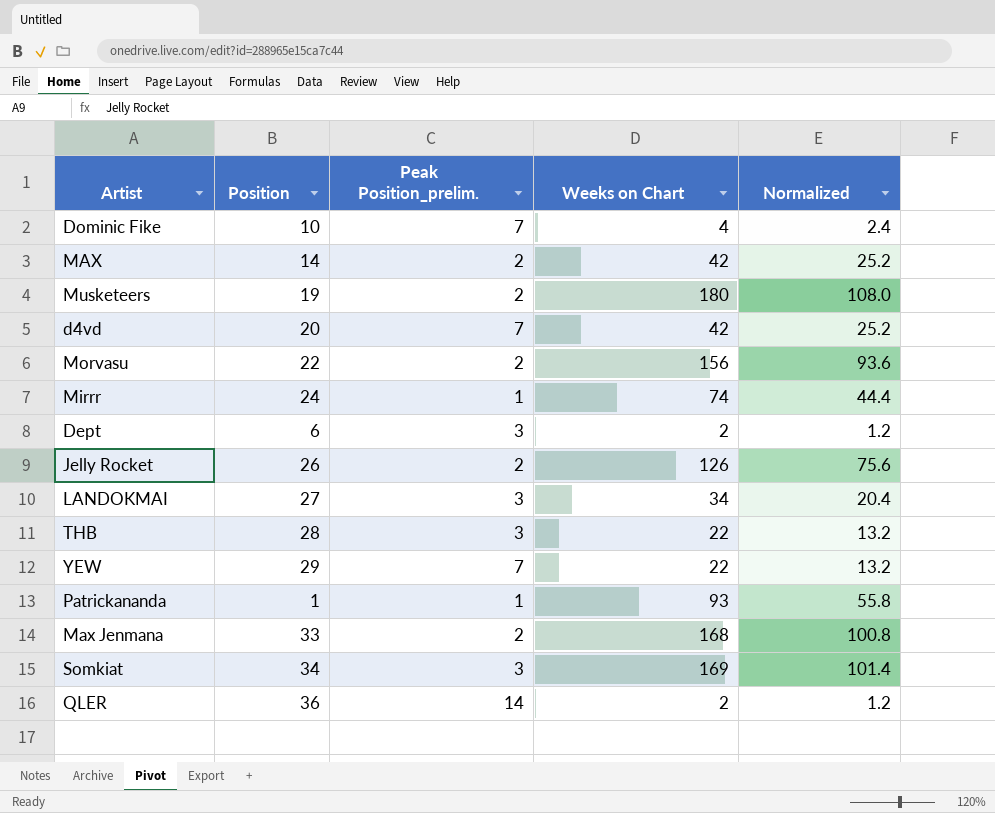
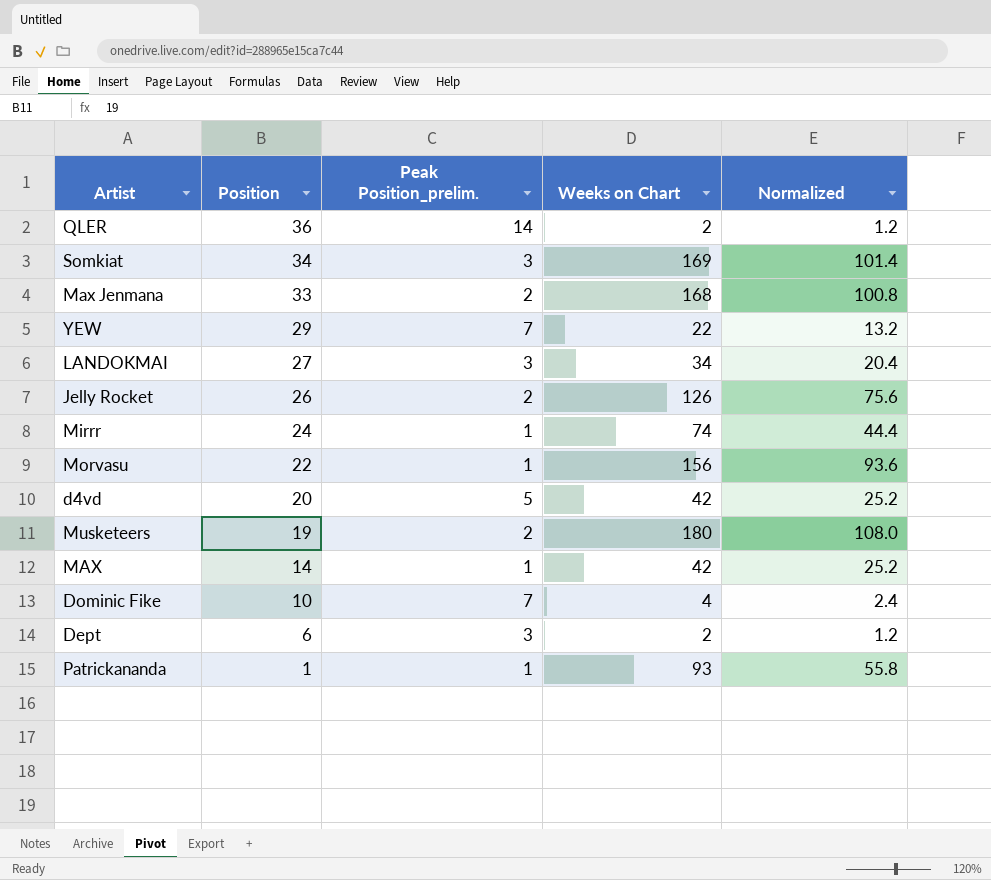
row order: none -> Position descending
row THB: 28 | 3 | 22 | 13.2 -> none
Morvasu | Peak Position_prelim.: 2 -> 1
d4vd | Peak Position_prelim.: 7 -> 5
MAX | Peak Position_prelim.: 2 -> 1

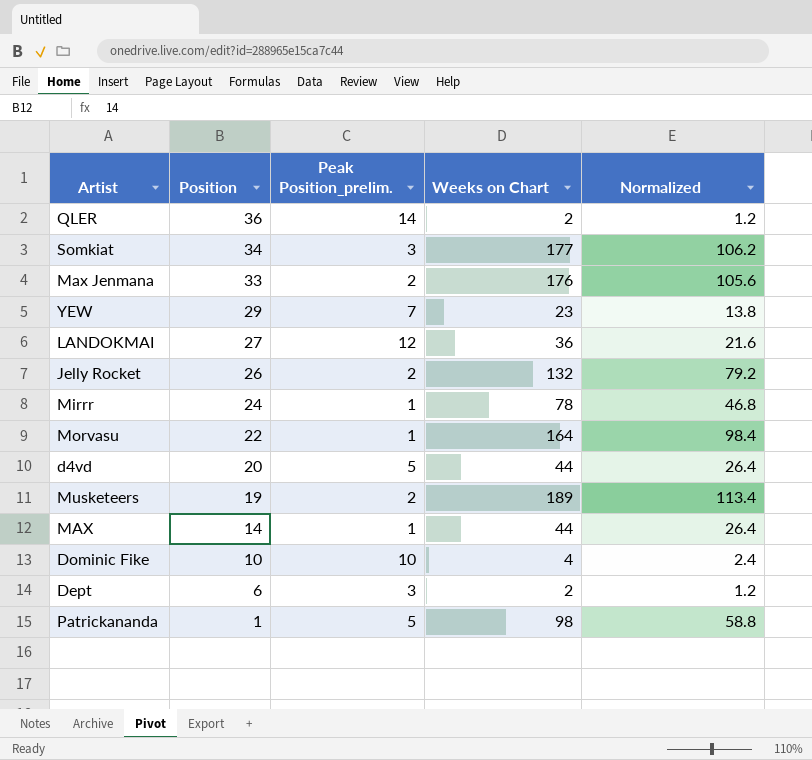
Somkiat | Weeks on Chart: 169 -> 177
Somkiat | Normalized: 101.4 -> 106.2
Max Jenmana | Weeks on Chart: 168 -> 176
Max Jenmana | Normalized: 100.8 -> 105.6
YEW | Weeks on Chart: 22 -> 23
YEW | Normalized: 13.2 -> 13.8
LANDOKMAI | Peak Position_prelim.: 3 -> 12
LANDOKMAI | Weeks on Chart: 34 -> 36
LANDOKMAI | Normalized: 20.4 -> 21.6
Jelly Rocket | Weeks on Chart: 126 -> 132
Jelly Rocket | Normalized: 75.6 -> 79.2
Mirrr | Weeks on Chart: 74 -> 78
Mirrr | Normalized: 44.4 -> 46.8
Morvasu | Weeks on Chart: 156 -> 164
Morvasu | Normalized: 93.6 -> 98.4
d4vd | Weeks on Chart: 42 -> 44
d4vd | Normalized: 25.2 -> 26.4
Musketeers | Weeks on Chart: 180 -> 189
Musketeers | Normalized: 108.0 -> 113.4
MAX | Weeks on Chart: 42 -> 44
MAX | Normalized: 25.2 -> 26.4
Dominic Fike | Peak Position_prelim.: 7 -> 10
Patrickananda | Peak Position_prelim.: 1 -> 5
Patrickananda | Weeks on Chart: 93 -> 98
Patrickananda | Normalized: 55.8 -> 58.8

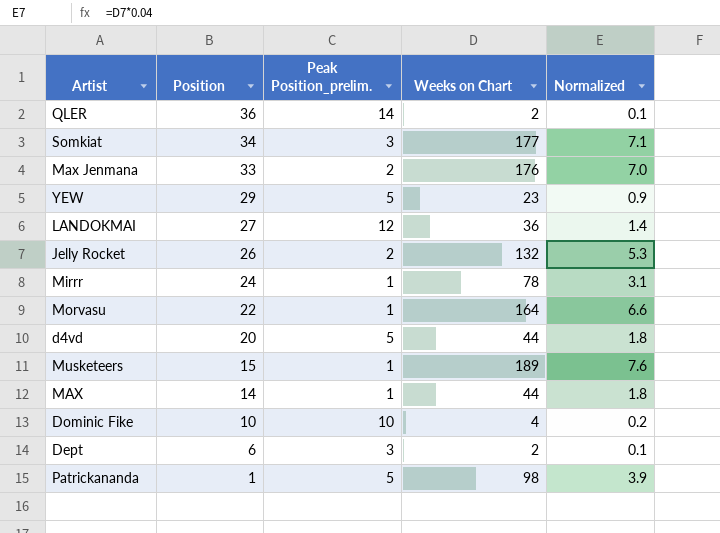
column Normalized | formula: [Weeks on Chart] * 0.6 -> [Weeks on Chart] * 0.04
YEW | Peak Position_prelim.: 7 -> 5
Musketeers | Position: 19 -> 15
Musketeers | Peak Position_prelim.: 2 -> 1

